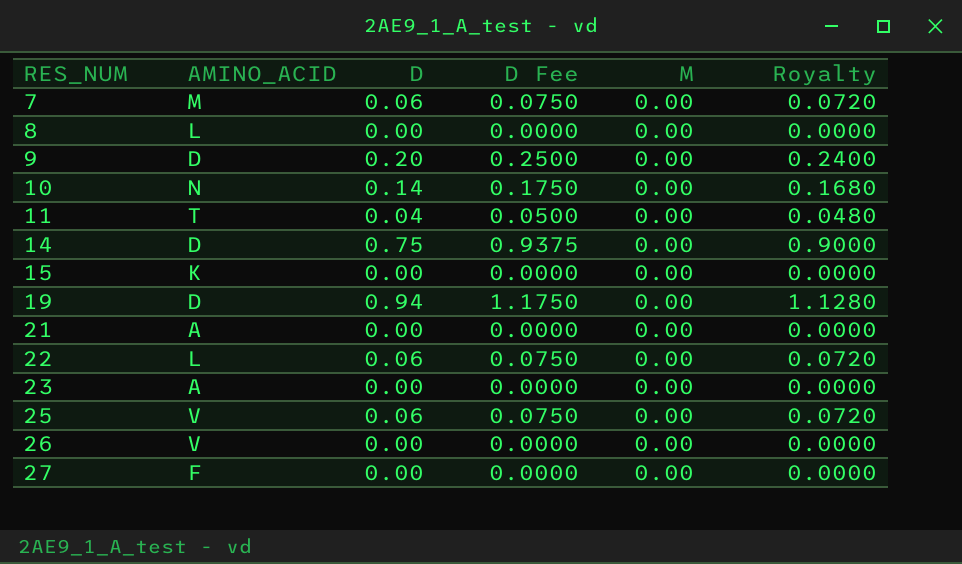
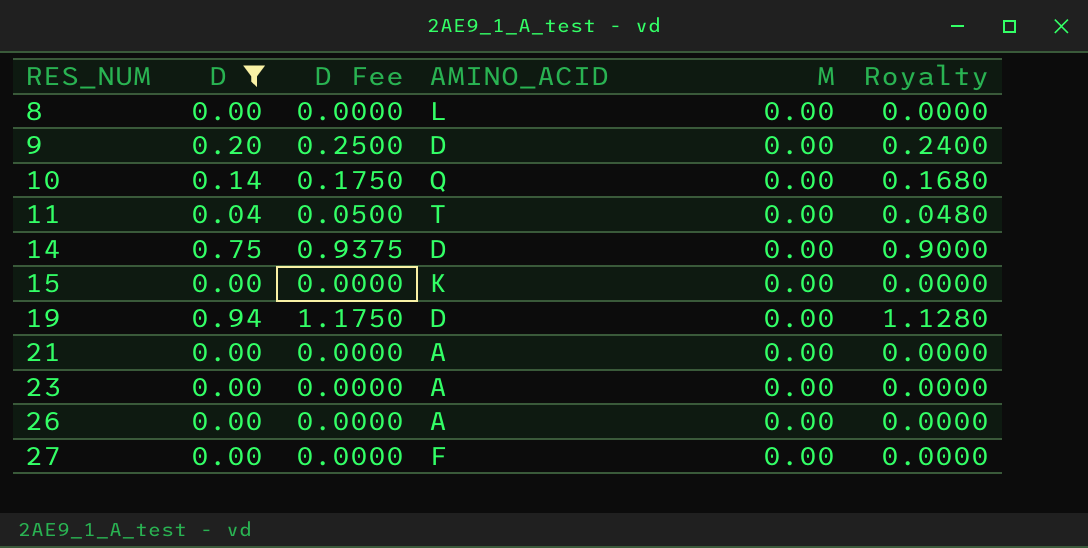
filter: none -> D != 0.06
column AMINO_ACID | position: 2 -> 4
10 | AMINO_ACID: N -> Q
26 | AMINO_ACID: V -> A

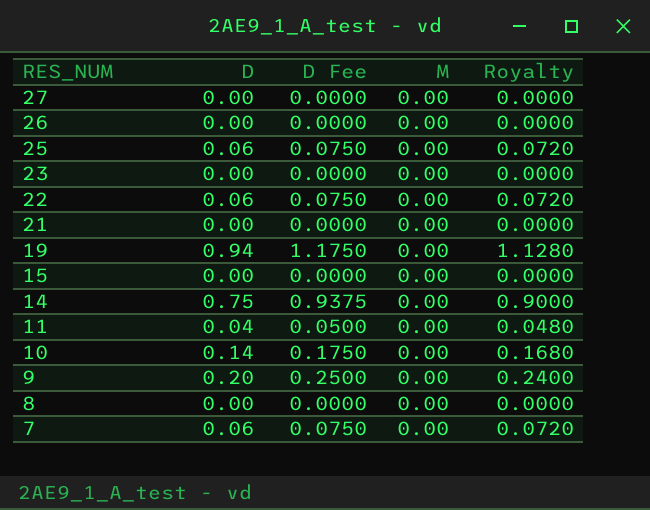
filter: D != 0.06 -> none
row order: RES_NUM ascending -> RES_NUM descending
column AMINO_ACID | position: 4 -> none

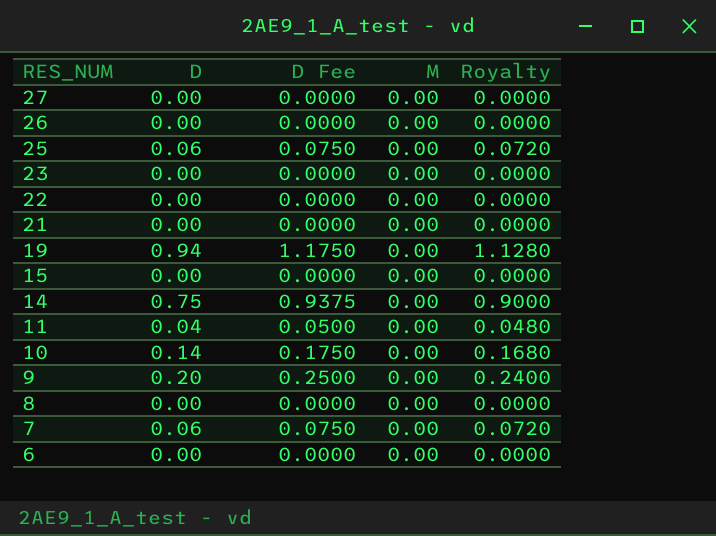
22 | D: 0.06 -> 0.00
22 | D Fee: 0.0750 -> 0.0000
22 | Royalty: 0.0720 -> 0.0000
row 6: none -> 0.00 | 0.0000 | 0.00 | 0.0000

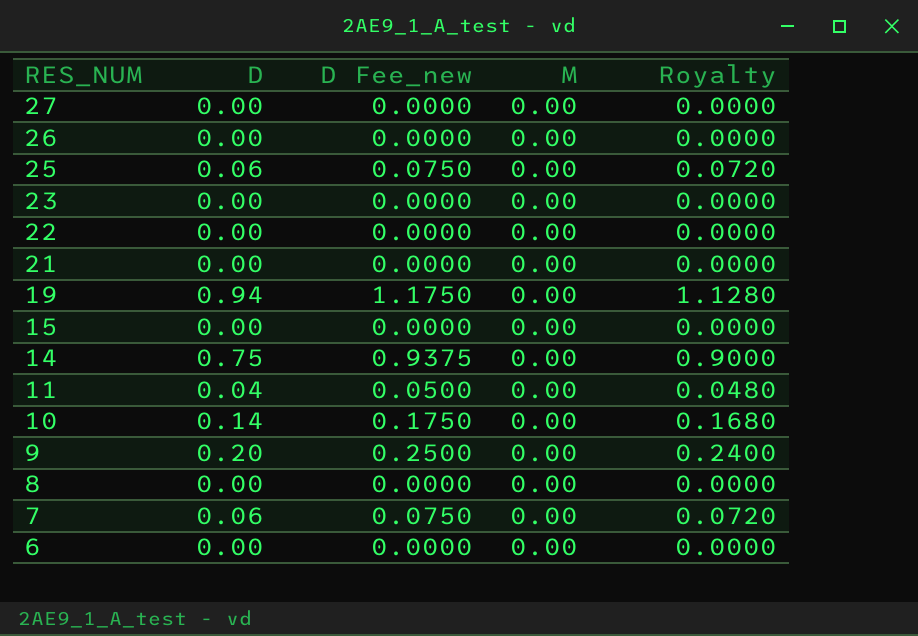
column name: D Fee -> D Fee_new

